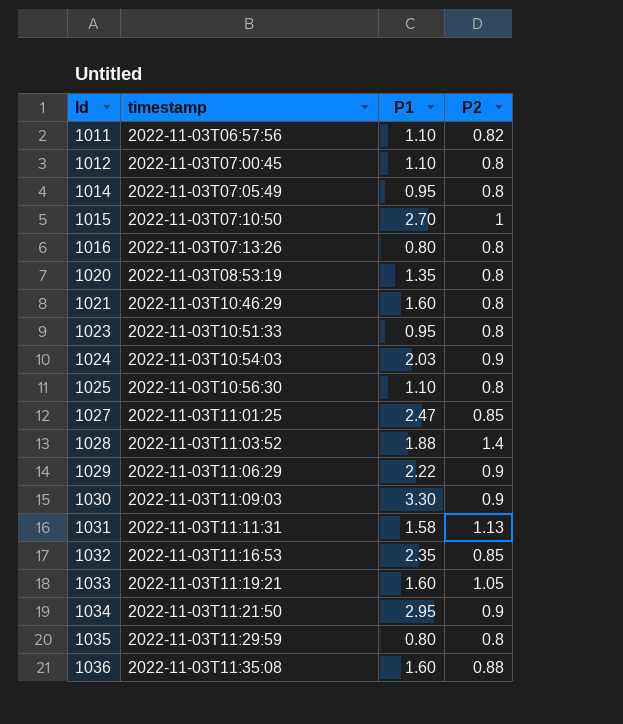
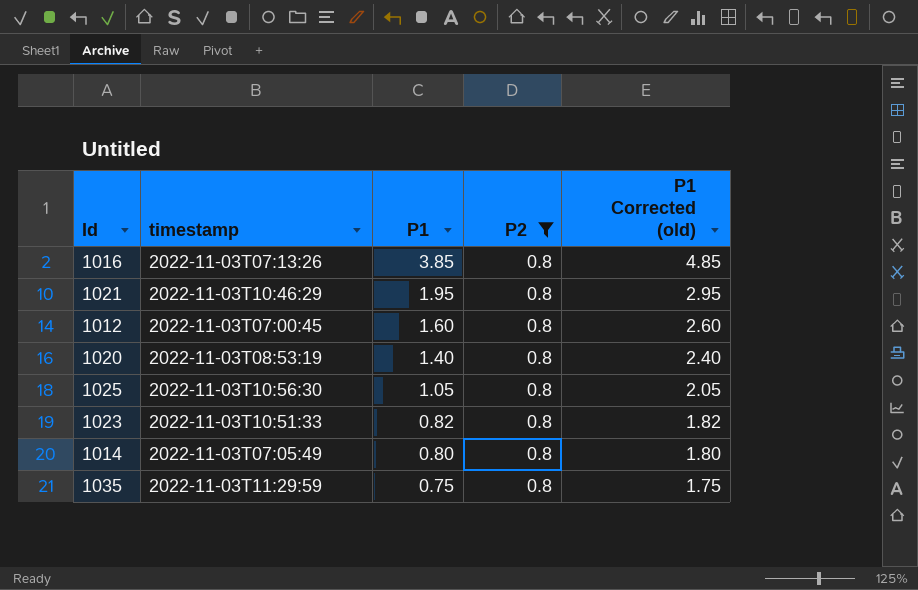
filter: none -> P2 = 0.8
row order: Id ascending -> P1 descending
column P1 Corrected (old) | formula: none -> [P1] + 1
1016 | P1: 0.80 -> 3.85
1021 | P1: 1.60 -> 1.95
1012 | P1: 1.10 -> 1.60
1020 | P1: 1.35 -> 1.40
1025 | P1: 1.10 -> 1.05
1023 | P1: 0.95 -> 0.82
1014 | P1: 0.95 -> 0.80
1035 | P1: 0.80 -> 0.75

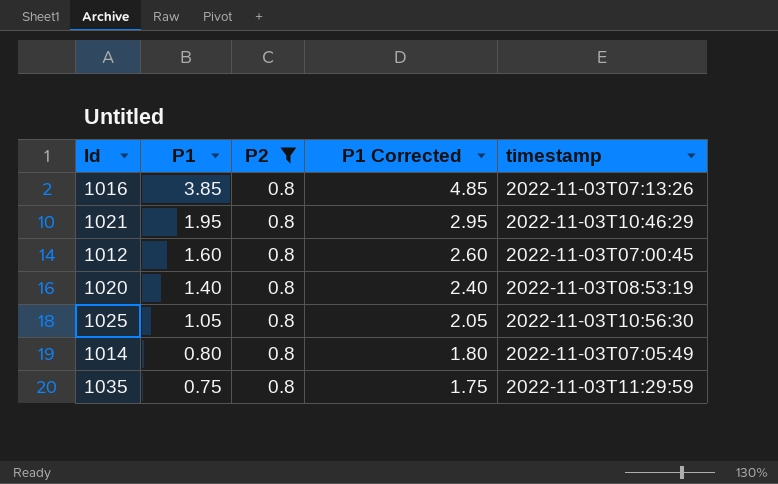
column name: P1 Corrected (old) -> P1 Corrected
column timestamp | position: 2 -> 5
row 1023: 2022-11-03T10:51:33 | 0.82 | 0.8 | 1.82 -> none

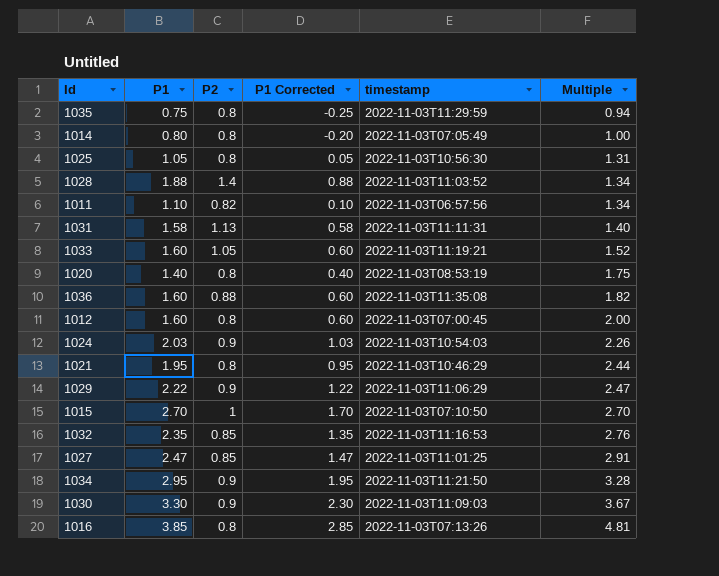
filter: P2 = 0.8 -> none
row order: P1 descending -> Multiple ascending
column P1 Corrected | formula: [P1] + 1 -> [P1] - 1
column Multiple | formula: none -> [P1] / [P2]

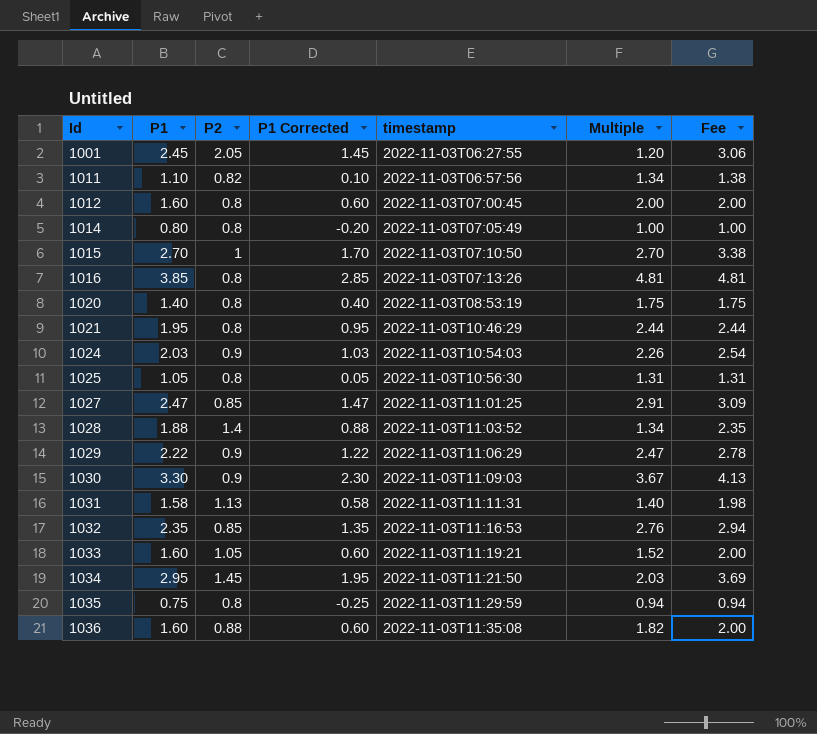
row order: Multiple ascending -> Id ascending
column Fee | formula: none -> [P1] * 1.25
row 1001: none -> 2.45 | 2.05 | 1.45 | 2022-11-03T06:27:55 | 1.20 | 3.06
1034 | P2: 0.9 -> 1.45
1034 | Multiple: 3.28 -> 2.03

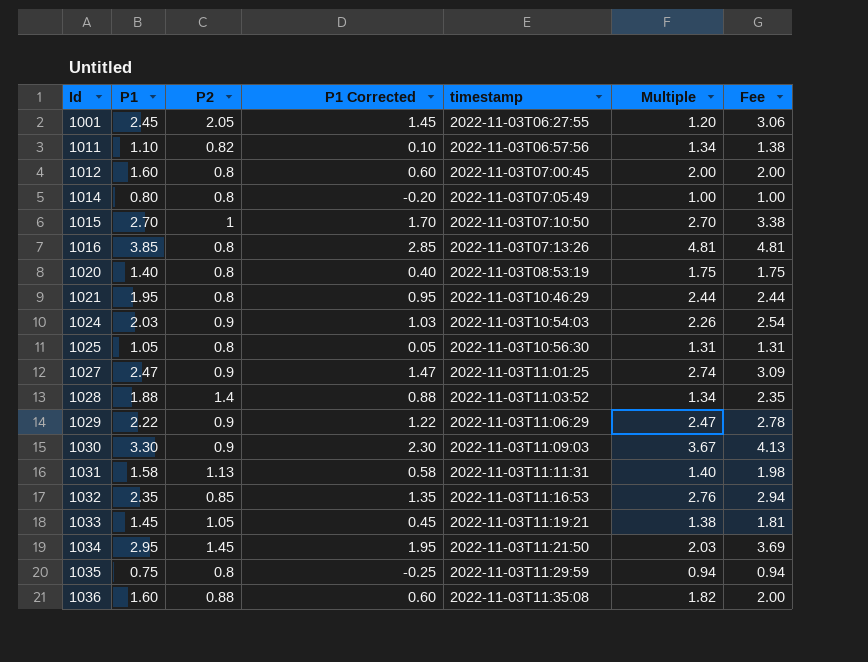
1027 | P2: 0.85 -> 0.9
1027 | Multiple: 2.91 -> 2.74
1033 | P1: 1.60 -> 1.45
1033 | P1 Corrected: 0.60 -> 0.45
1033 | Multiple: 1.52 -> 1.38
1033 | Fee: 2.00 -> 1.81

